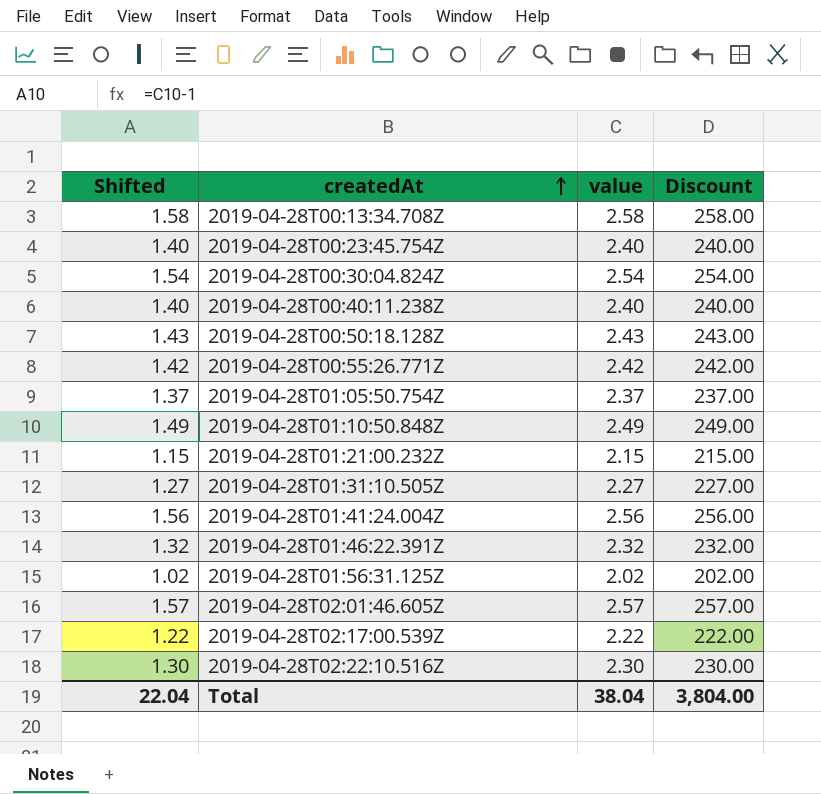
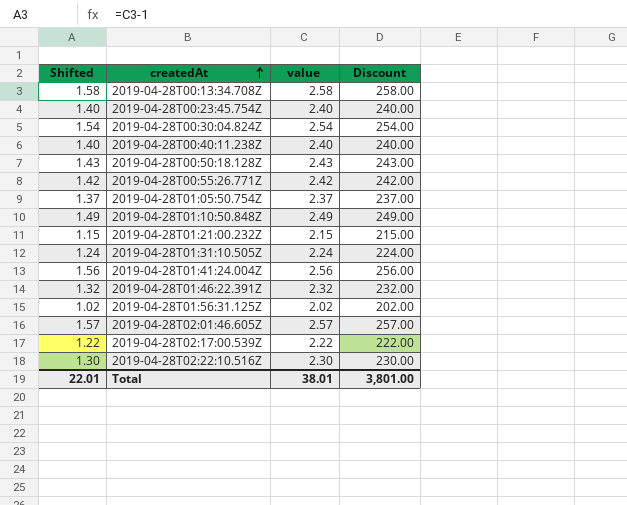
2019-04-28T01:31:10.505Z | Shifted: 1.27 -> 1.24
2019-04-28T01:31:10.505Z | value: 2.27 -> 2.24
2019-04-28T01:31:10.505Z | Discount: 227.00 -> 224.00
Total | Shifted: 22.04 -> 22.01
Total | value: 38.04 -> 38.01
Total | Discount: 3,804.00 -> 3,801.00

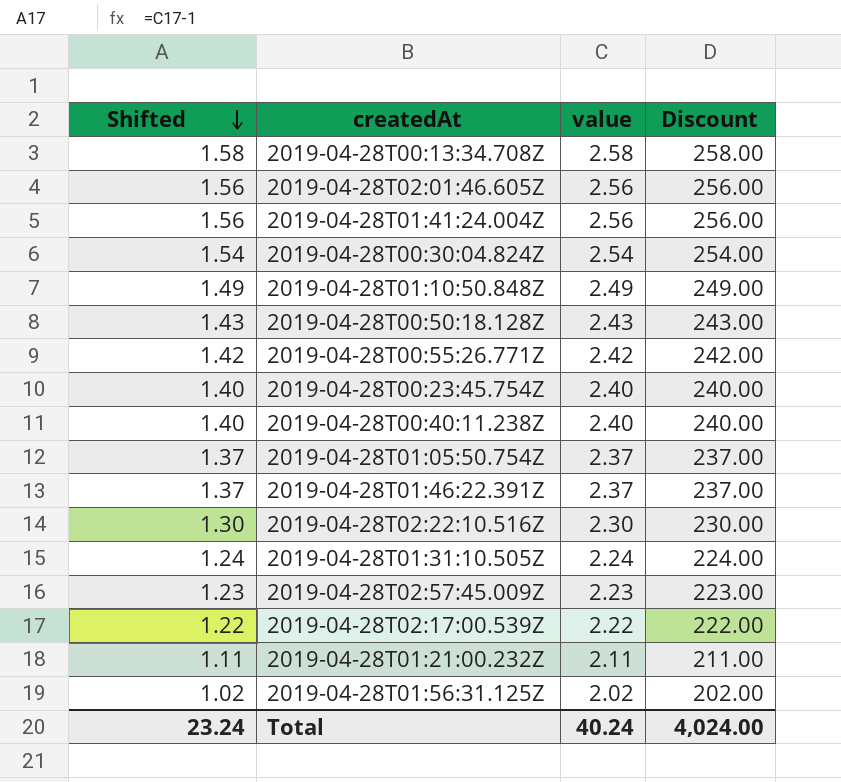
row order: createdAt ascending -> Shifted descending
2019-04-28T02:01:46.605Z | Shifted: 1.57 -> 1.56
2019-04-28T02:01:46.605Z | value: 2.57 -> 2.56
2019-04-28T02:01:46.605Z | Discount: 257.00 -> 256.00
2019-04-28T01:46:22.391Z | Shifted: 1.32 -> 1.37
2019-04-28T01:46:22.391Z | value: 2.32 -> 2.37
2019-04-28T01:46:22.391Z | Discount: 232.00 -> 237.00
row 2019-04-28T02:57:45.009Z: none -> 1.23 | 2.23 | 223.00
2019-04-28T01:21:00.232Z | Shifted: 1.15 -> 1.11
2019-04-28T01:21:00.232Z | value: 2.15 -> 2.11
2019-04-28T01:21:00.232Z | Discount: 215.00 -> 211.00
Total | Shifted: 22.01 -> 23.24
Total | value: 38.01 -> 40.24
Total | Discount: 3,801.00 -> 4,024.00

